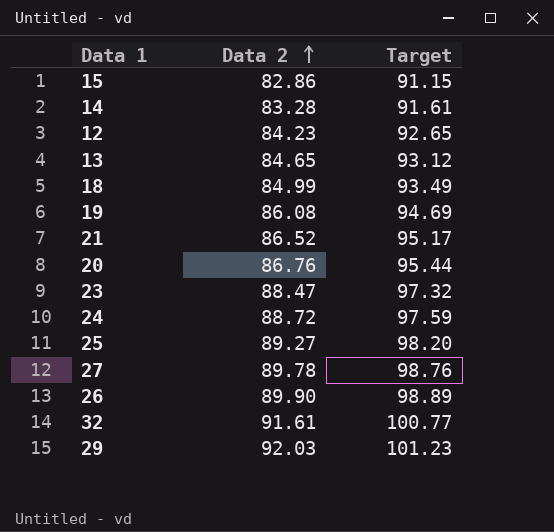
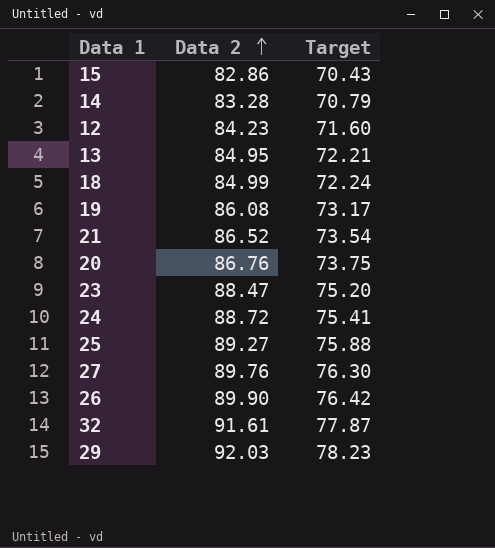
column Target | formula: [Data 2] * 1.1 -> [Data 2] * 0.85
13 | Data 2: 84.65 -> 84.95
27 | Data 2: 89.78 -> 89.76

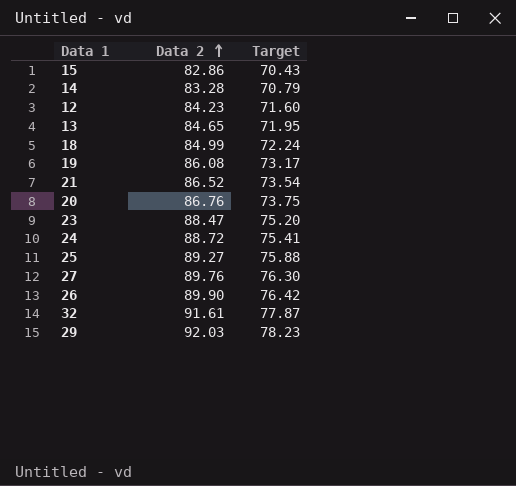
13 | Data 2: 84.95 -> 84.65
13 | Target: 72.21 -> 71.95

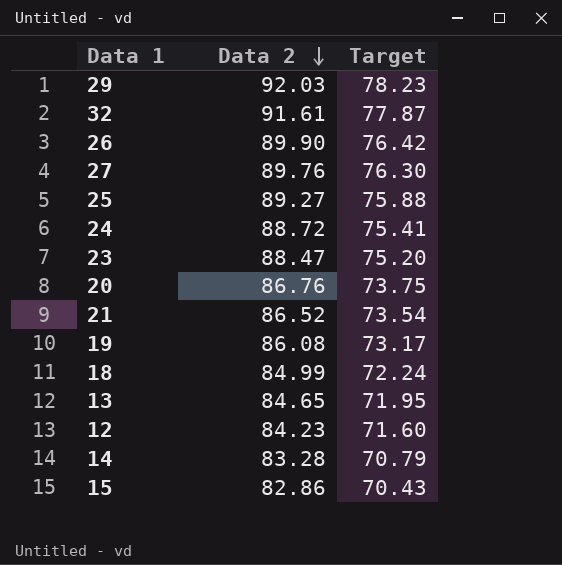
row order: Data 2 ascending -> Data 2 descending

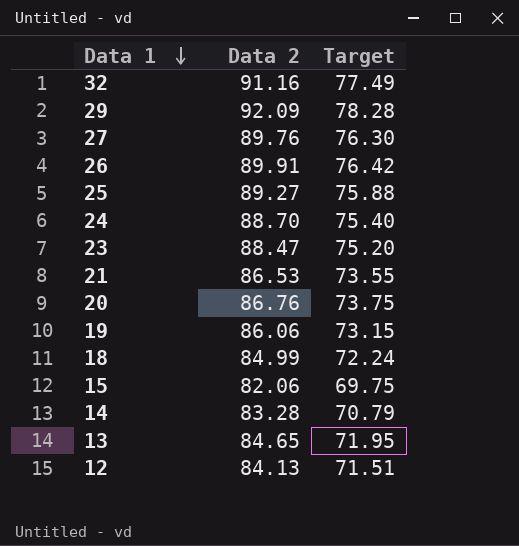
row order: Data 2 descending -> Data 1 descending
32 | Data 2: 91.61 -> 91.16
32 | Target: 77.87 -> 77.49
29 | Data 2: 92.03 -> 92.09
29 | Target: 78.23 -> 78.28
26 | Data 2: 89.90 -> 89.91
24 | Data 2: 88.72 -> 88.70
24 | Target: 75.41 -> 75.40
21 | Data 2: 86.52 -> 86.53
21 | Target: 73.54 -> 73.55
19 | Data 2: 86.08 -> 86.06
19 | Target: 73.17 -> 73.15
15 | Data 2: 82.86 -> 82.06
15 | Target: 70.43 -> 69.75
12 | Data 2: 84.23 -> 84.13
12 | Target: 71.60 -> 71.51

